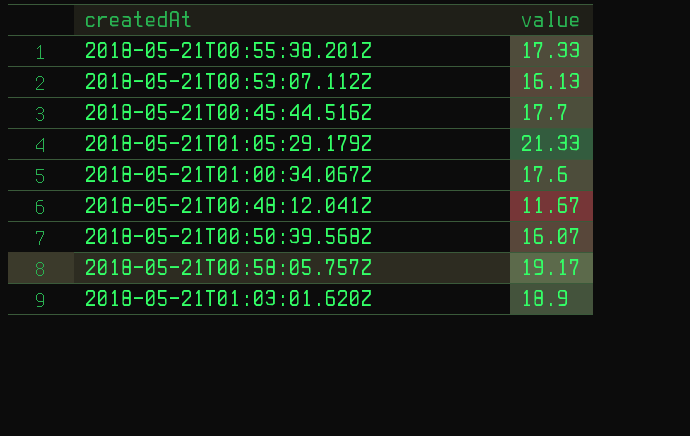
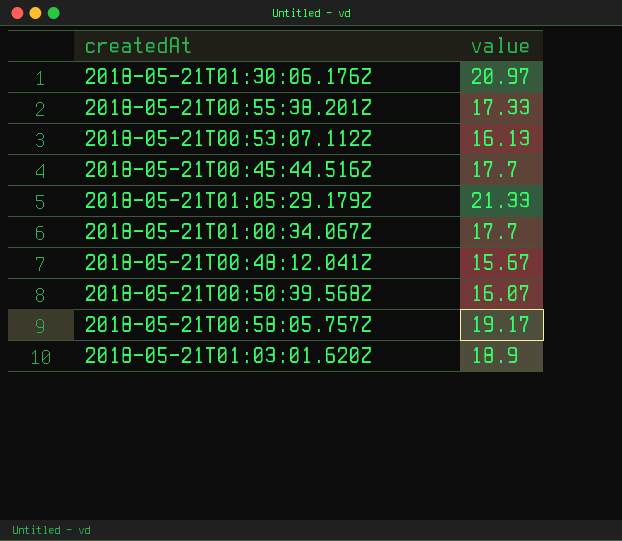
row 2018-05-21T01:30:06.176Z: none -> 20.97
2018-05-21T01:00:34.067Z | value: 17.6 -> 17.7
2018-05-21T00:48:12.041Z | value: 11.67 -> 15.67

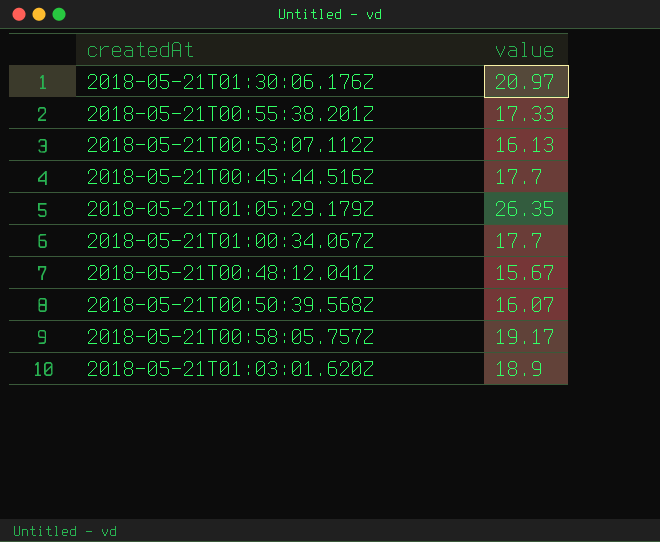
2018-05-21T01:05:29.179Z | value: 21.33 -> 26.35

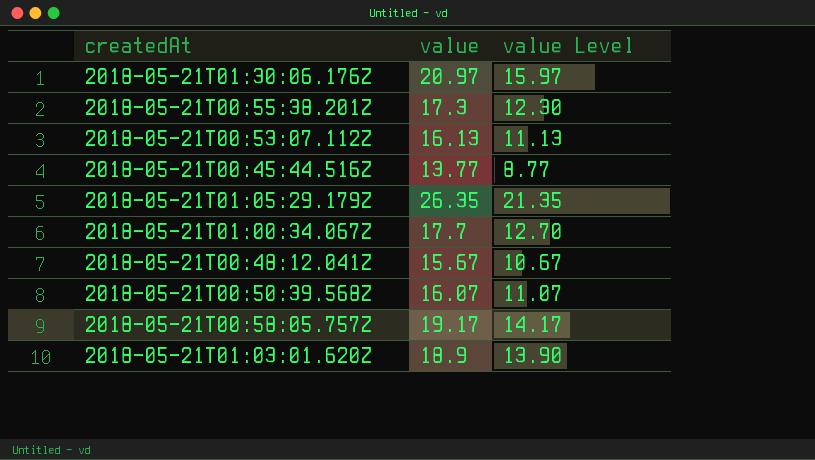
column value Level | formula: none -> [value] - 5
2018-05-21T00:55:38.201Z | value: 17.33 -> 17.3
2018-05-21T00:45:44.516Z | value: 17.7 -> 13.77

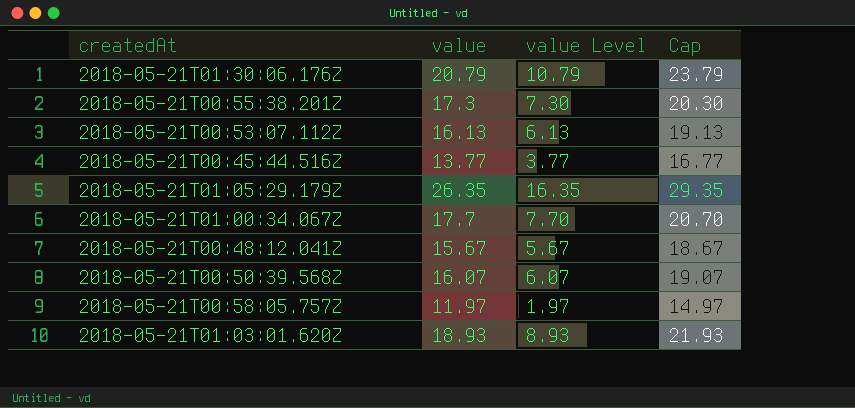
column value Level | formula: [value] - 5 -> [value] - 10
column Cap | formula: none -> [value] + 3
2018-05-21T01:30:06.176Z | value: 20.97 -> 20.79
2018-05-21T00:58:05.757Z | value: 19.17 -> 11.97
2018-05-21T01:03:01.620Z | value: 18.9 -> 18.93

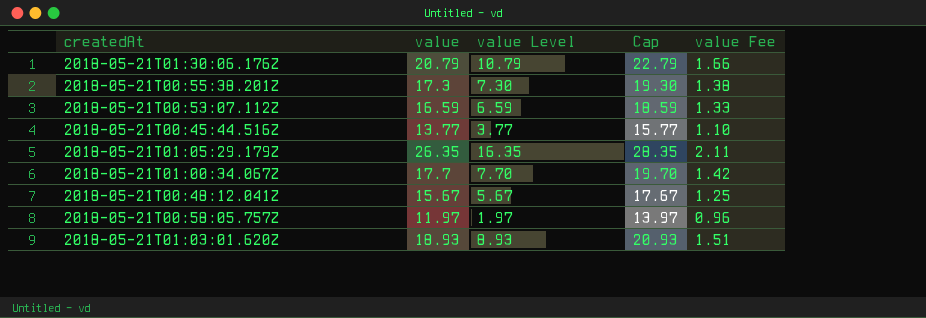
column Cap | formula: [value] + 3 -> [value] + 2
column value Fee | formula: none -> [value] * 0.08
row 2018-05-21T00:50:39.568Z: 16.07 | 6.07 | 19.07 -> none
2018-05-21T00:53:07.112Z | value: 16.13 -> 16.59
2018-05-21T00:53:07.112Z | value Level: 6.13 -> 6.59

